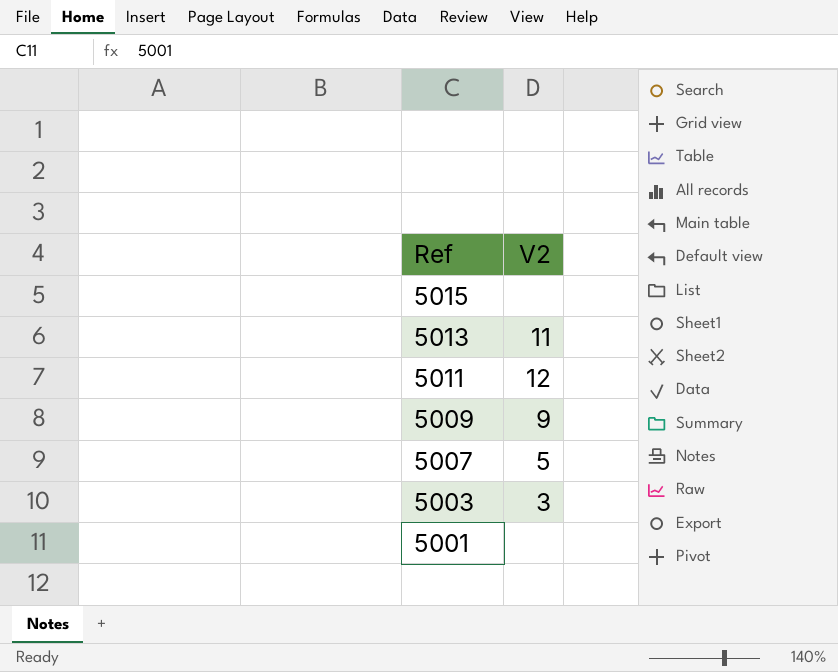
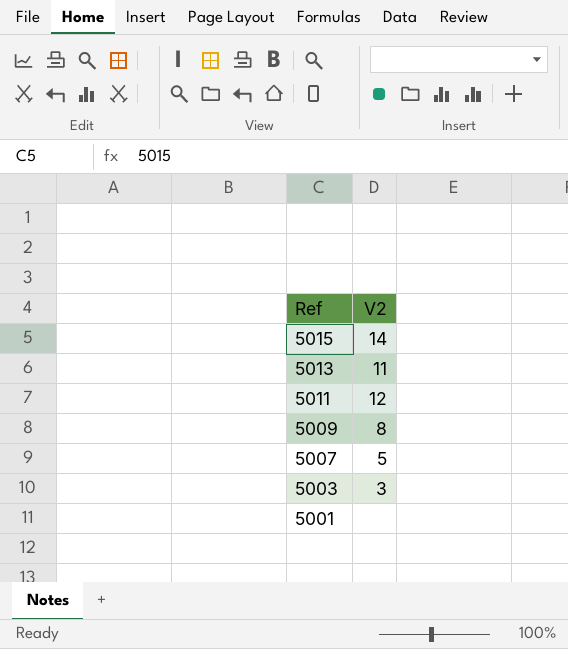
5015 | V2: none -> 14
5009 | V2: 9 -> 8

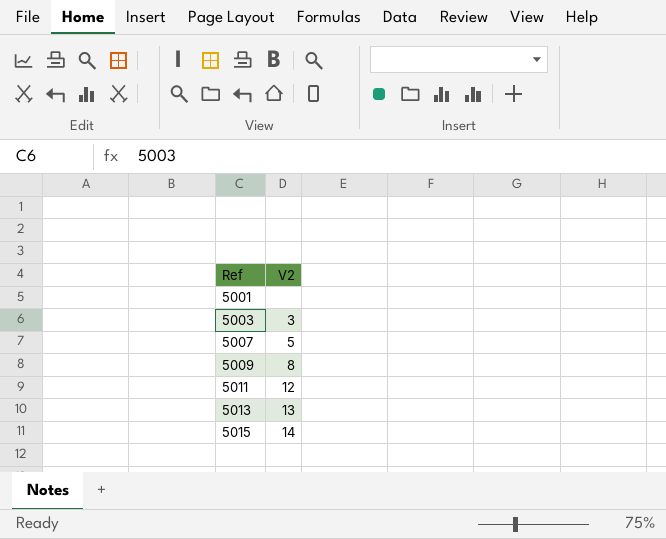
row order: Ref descending -> Ref ascending
5013 | V2: 11 -> 13

